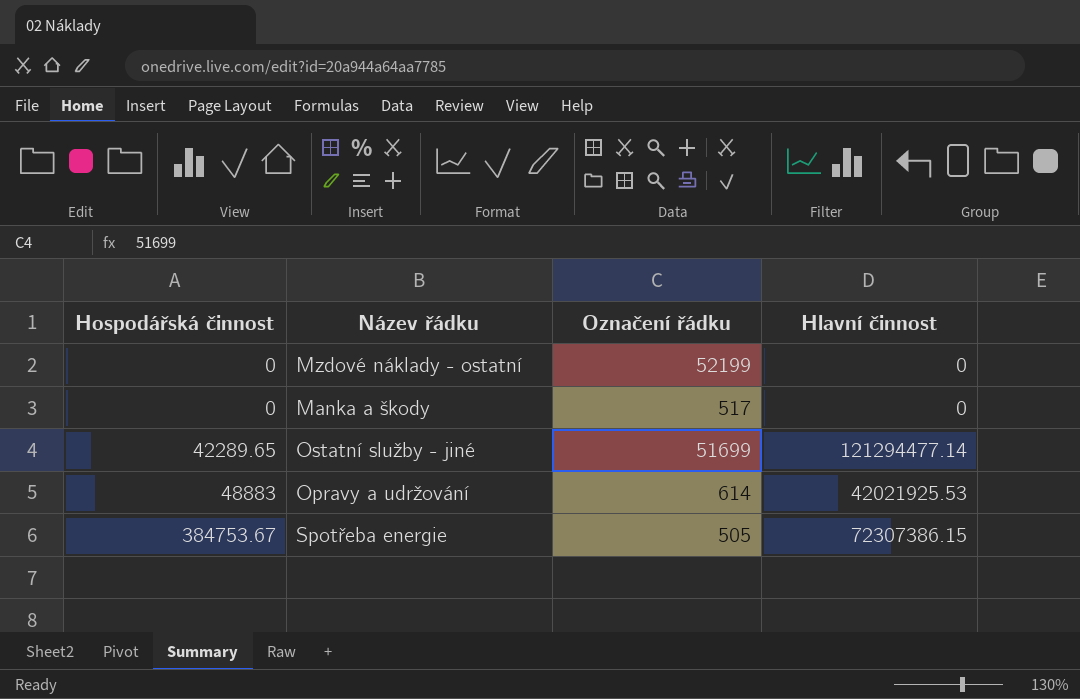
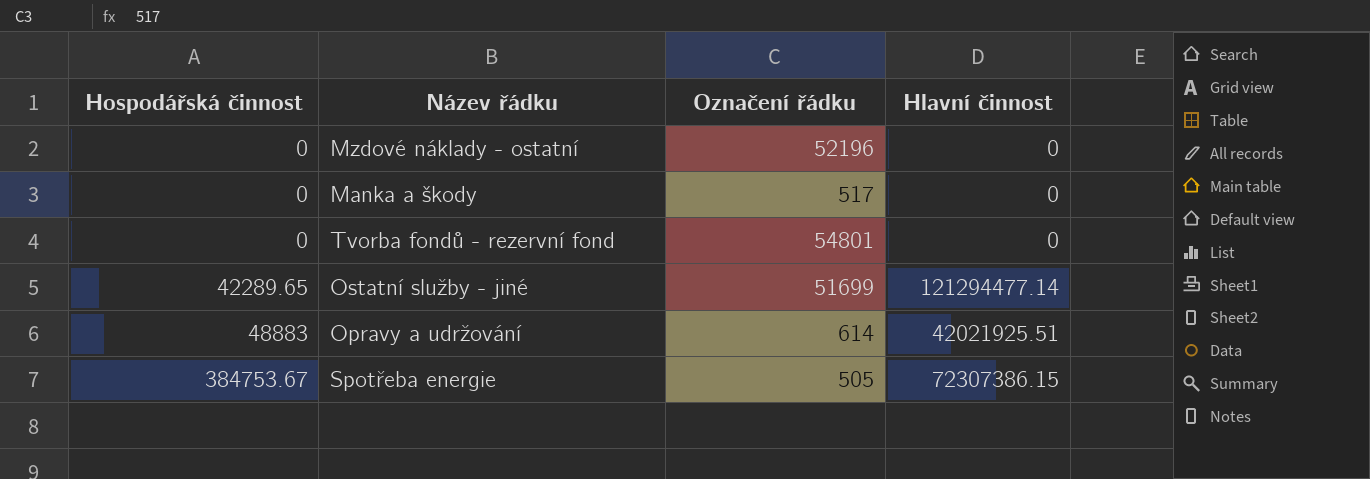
Mzdové náklady - ostatní | Označení řádku: 52199 -> 52196
row Tvorba fondů - rezervní fond: none -> 0 | 54801 | 0
Opravy a udržování | Hlavní činnost: 42021925.53 -> 42021925.51

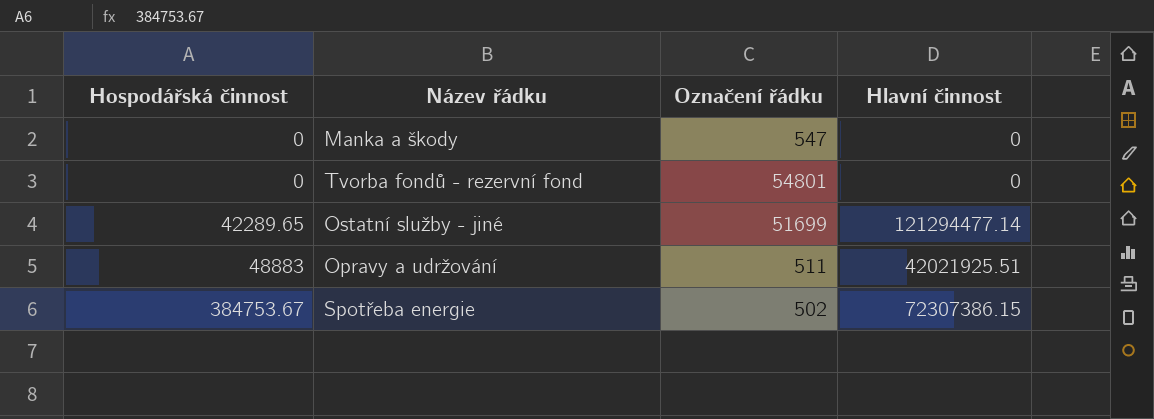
row Mzdové náklady - ostatní: 0 | 52196 | 0 -> none
Manka a škody | Označení řádku: 517 -> 547
Opravy a udržování | Označení řádku: 614 -> 511
Spotřeba energie | Označení řádku: 505 -> 502

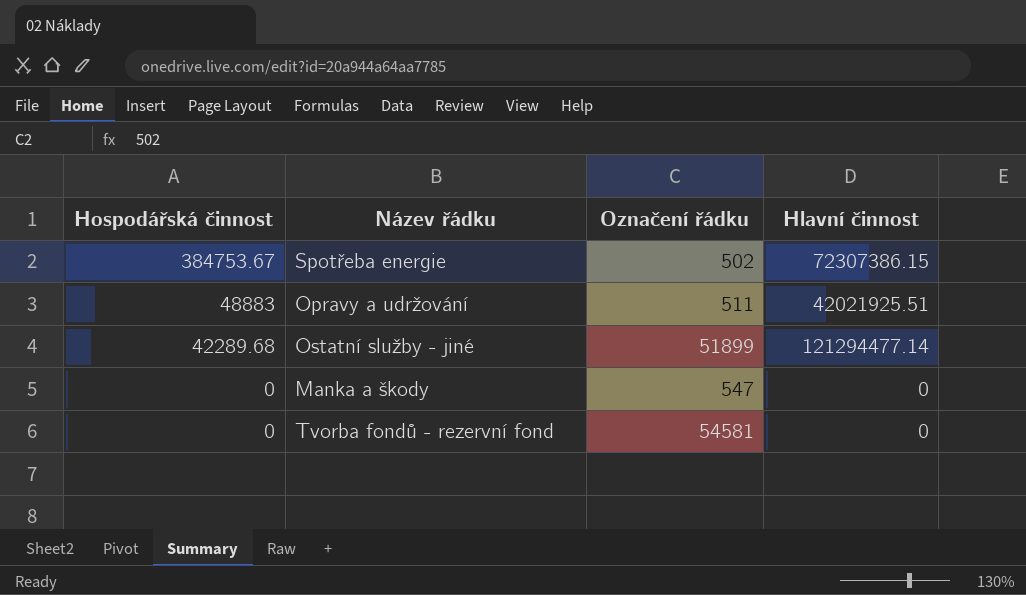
row order: Hospodářská činnost ascending -> Hospodářská činnost descending
Ostatní služby - jiné | Hospodářská činnost: 42289.65 -> 42289.68
Ostatní služby - jiné | Označení řádku: 51699 -> 51899
Tvorba fondů - rezervní fond | Označení řádku: 54801 -> 54581

